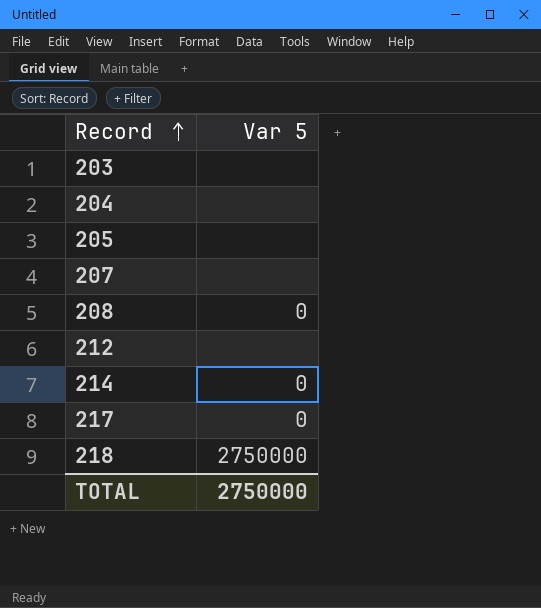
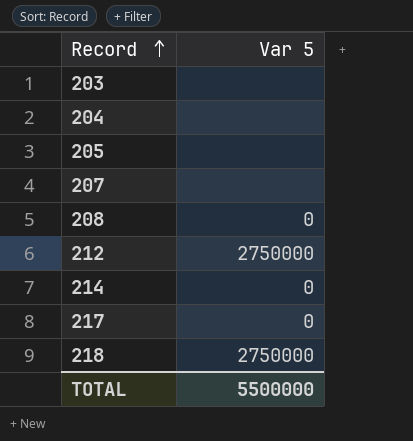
212 | Var 5: none -> 2750000
TOTAL | Var 5: 2750000 -> 5500000

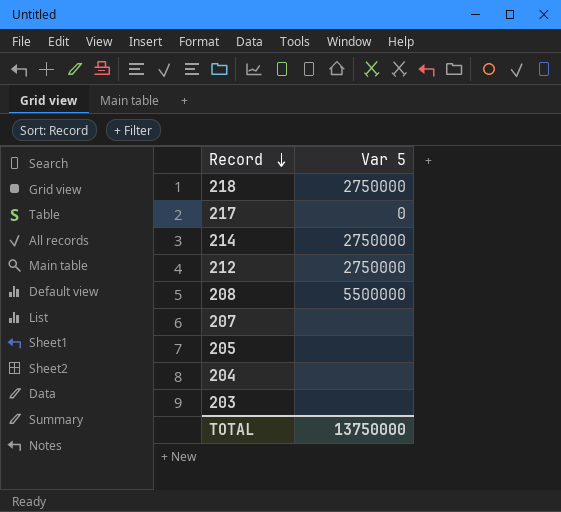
row order: Record ascending -> Record descending
214 | Var 5: 0 -> 2750000
208 | Var 5: 0 -> 5500000
TOTAL | Var 5: 5500000 -> 13750000

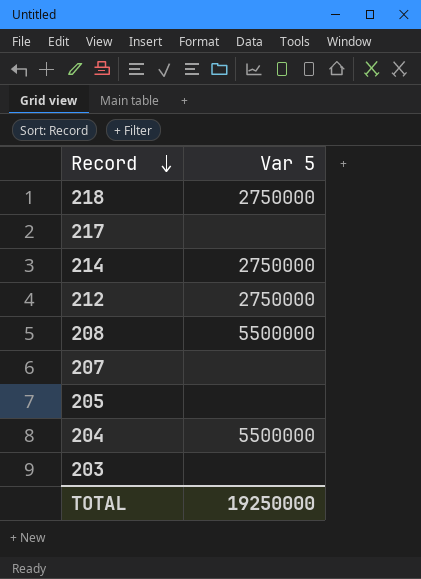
217 | Var 5: 0 -> none
204 | Var 5: none -> 5500000
TOTAL | Var 5: 13750000 -> 19250000

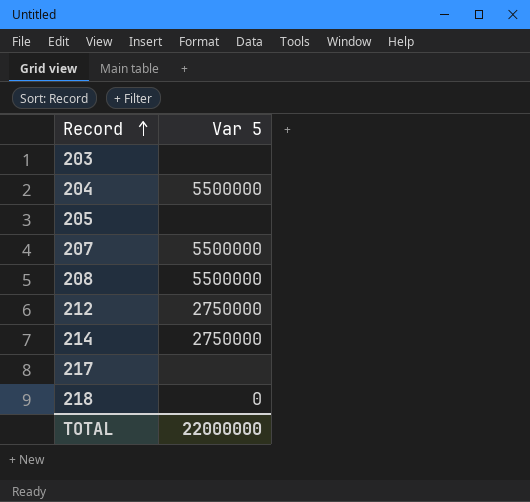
row order: Record descending -> Record ascending
207 | Var 5: none -> 5500000
218 | Var 5: 2750000 -> 0
TOTAL | Var 5: 19250000 -> 22000000

